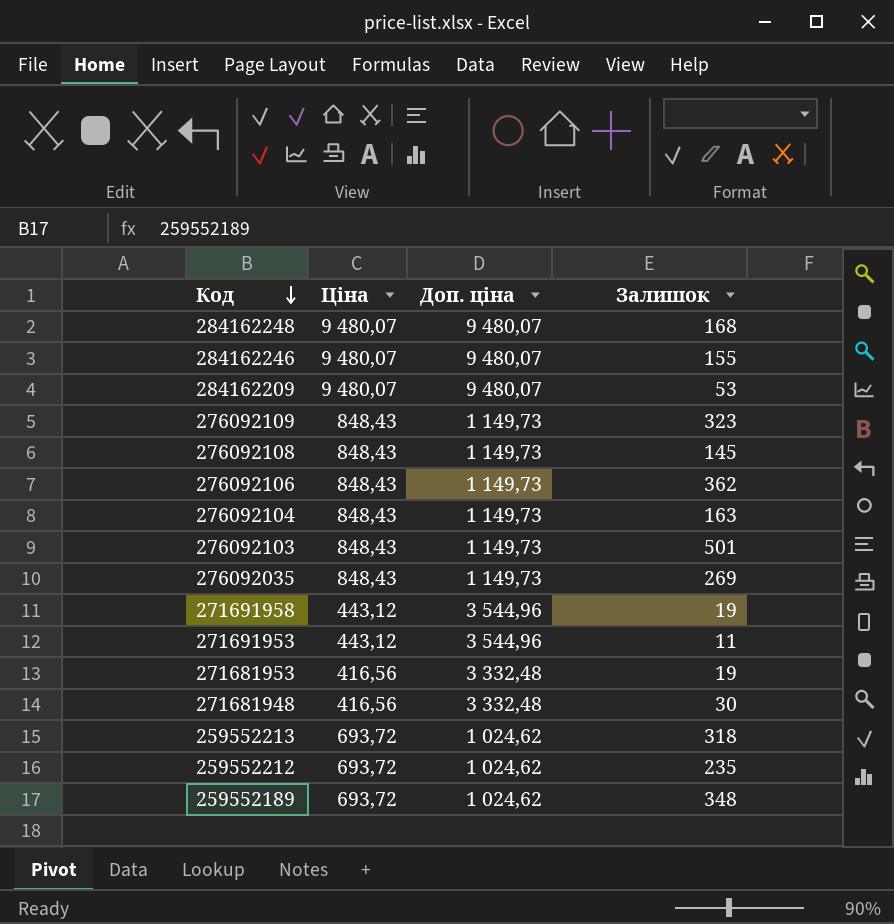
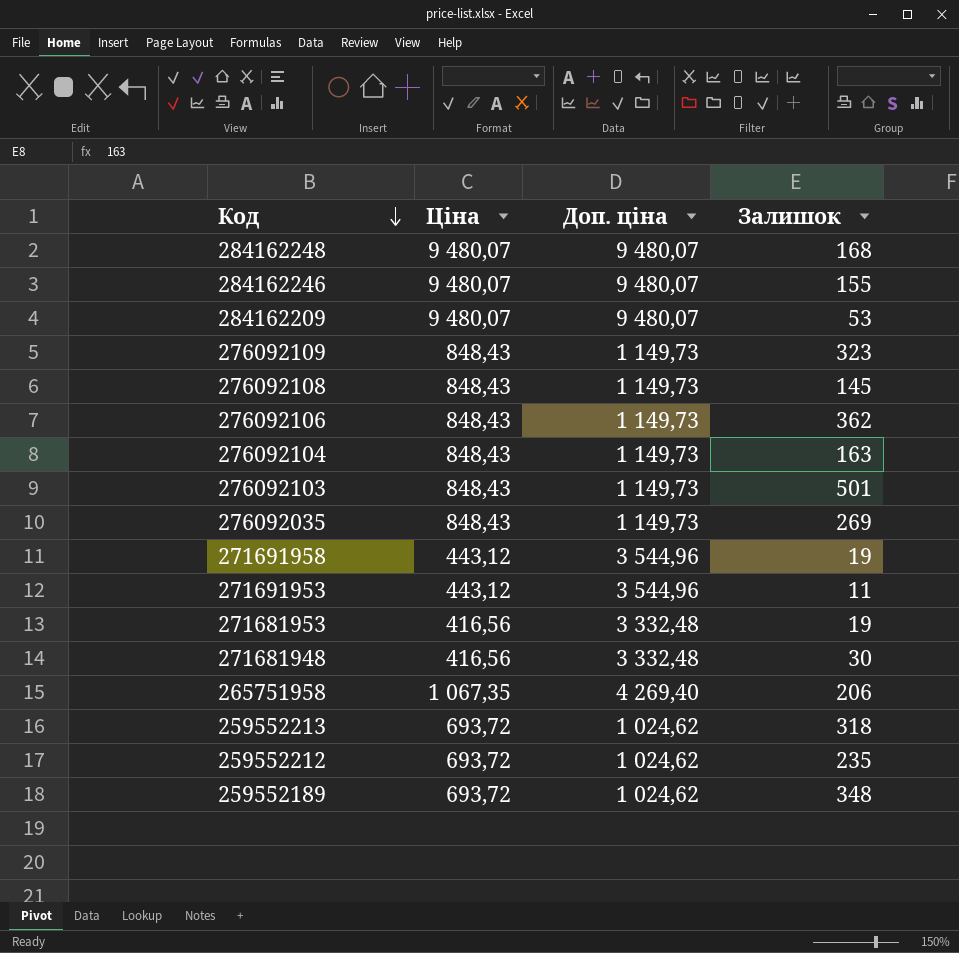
row 265751958: none -> 1 067,35 | 4 269,40 | 206

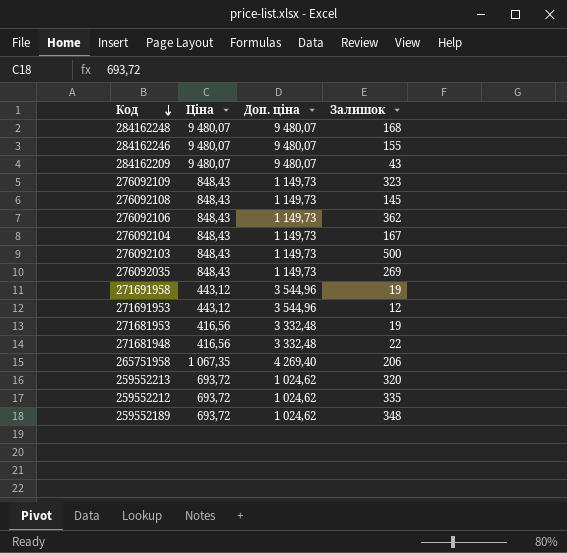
284162209 | Залишок: 53 -> 43
276092104 | Залишок: 163 -> 167
276092103 | Залишок: 501 -> 500
271691953 | Залишок: 11 -> 12
271681948 | Залишок: 30 -> 22
259552213 | Залишок: 318 -> 320
259552212 | Залишок: 235 -> 335

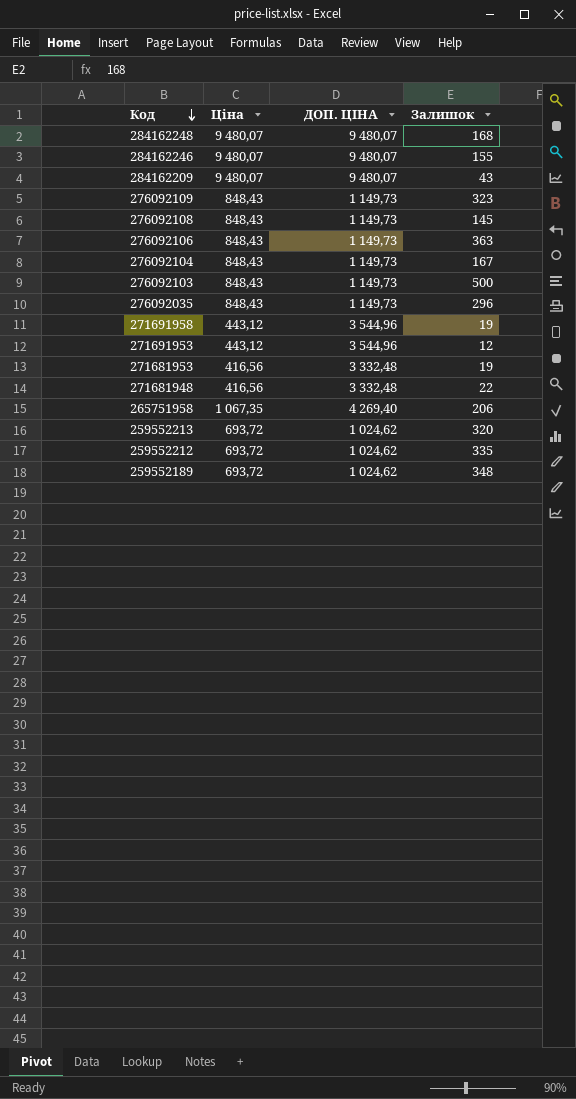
column name: Доп. ціна -> ДОП. ЦІНА
276092106 | Залишок: 362 -> 363
276092035 | Залишок: 269 -> 296

